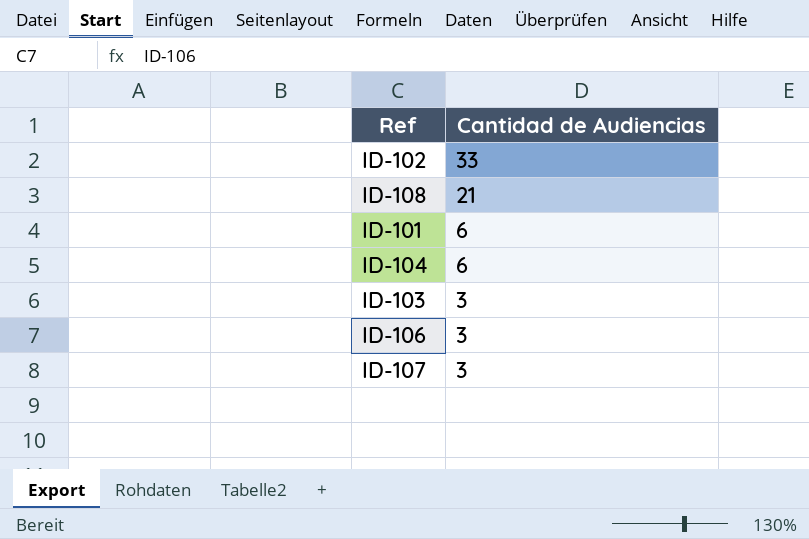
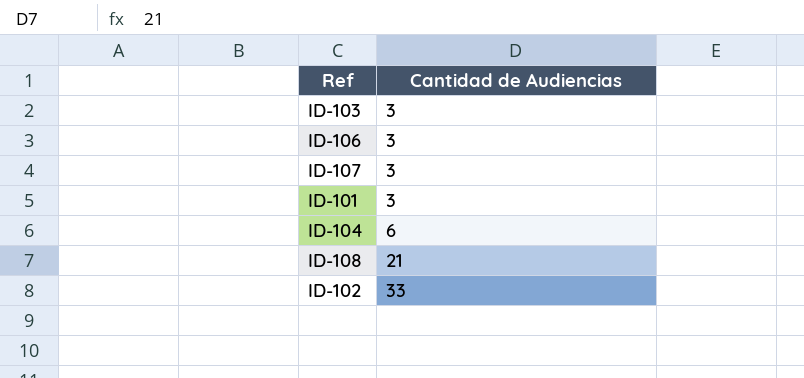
row order: Cantidad de Audiencias descending -> Cantidad de Audiencias ascending
ID-101 | Cantidad de Audiencias: 6 -> 3

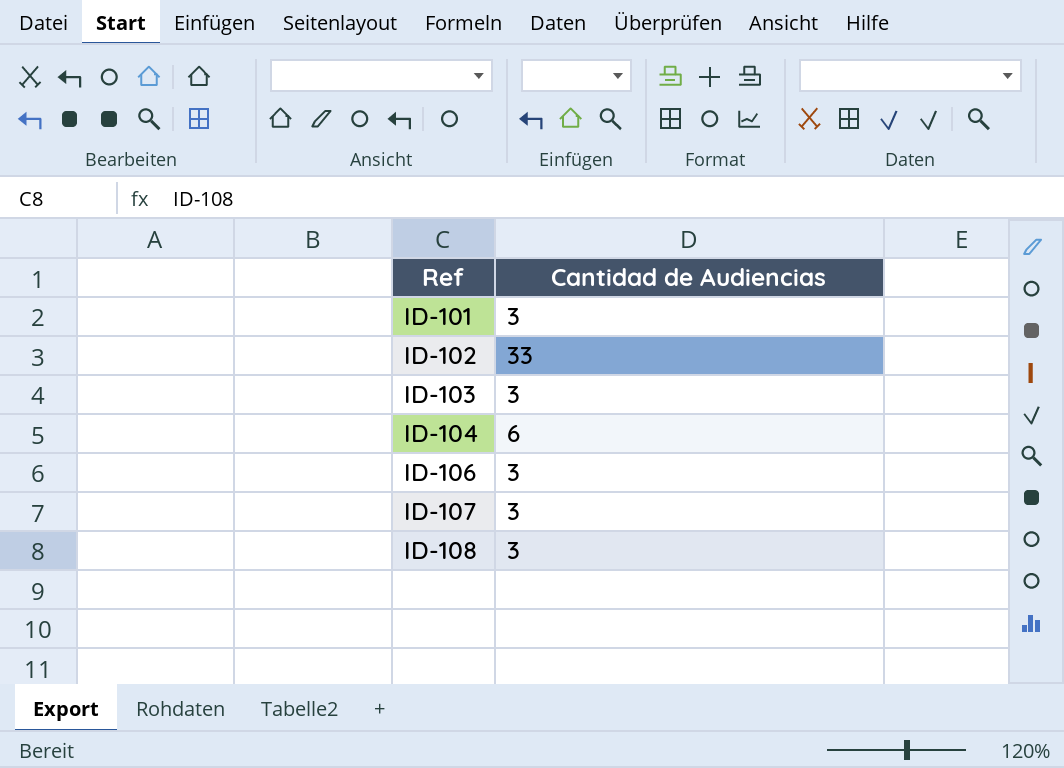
row order: Cantidad de Audiencias ascending -> Ref ascending
ID-108 | Cantidad de Audiencias: 21 -> 3

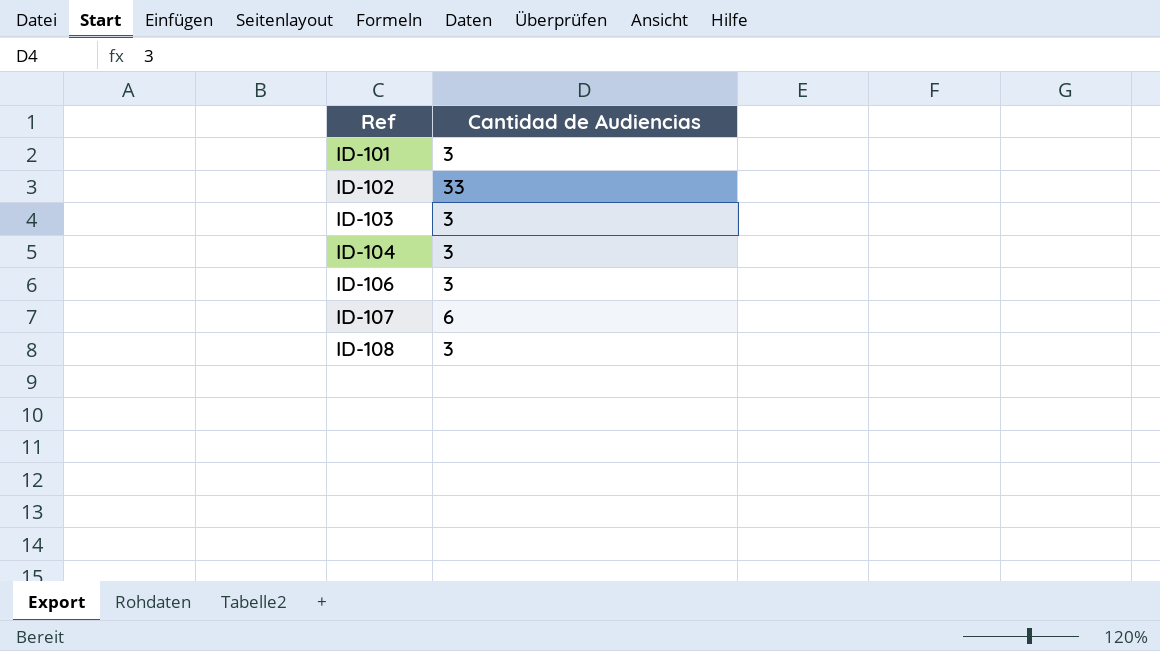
ID-104 | Cantidad de Audiencias: 6 -> 3
ID-107 | Cantidad de Audiencias: 3 -> 6

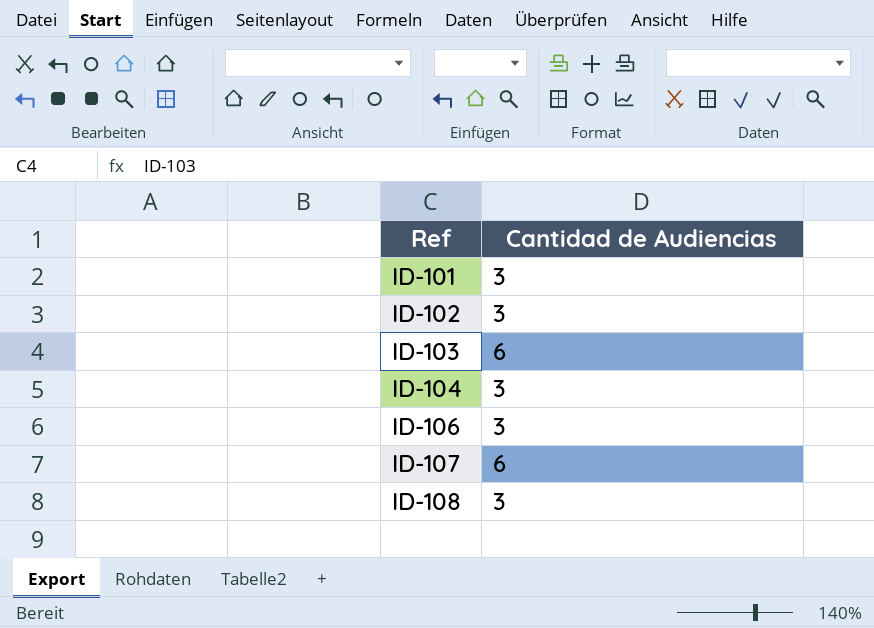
ID-102 | Cantidad de Audiencias: 33 -> 3
ID-103 | Cantidad de Audiencias: 3 -> 6

